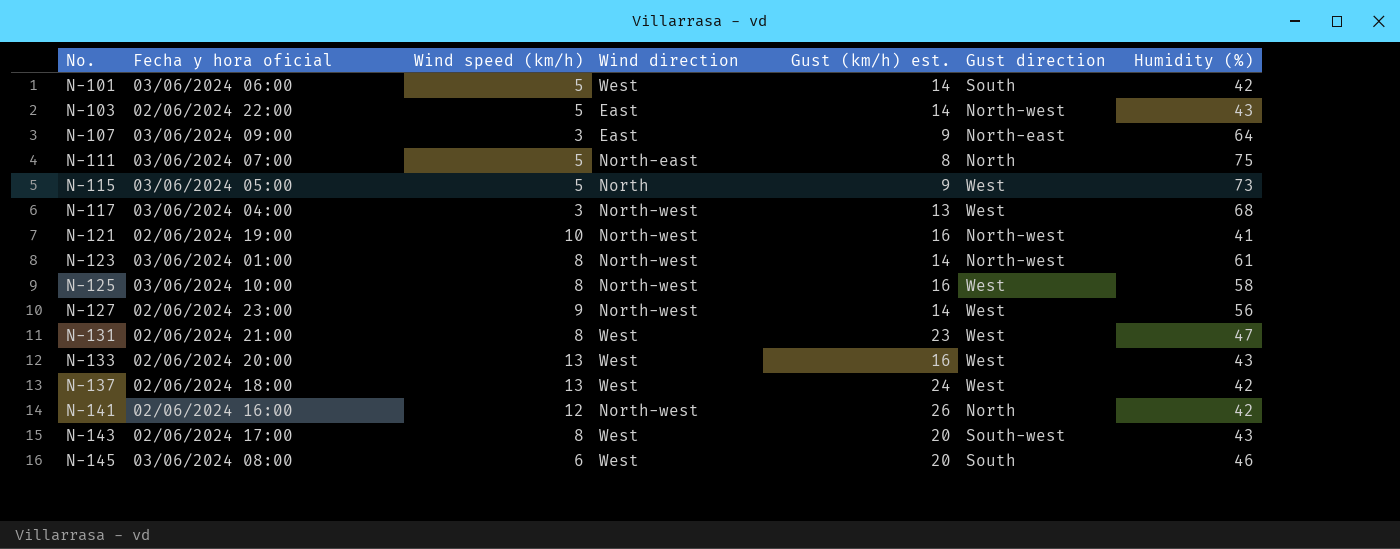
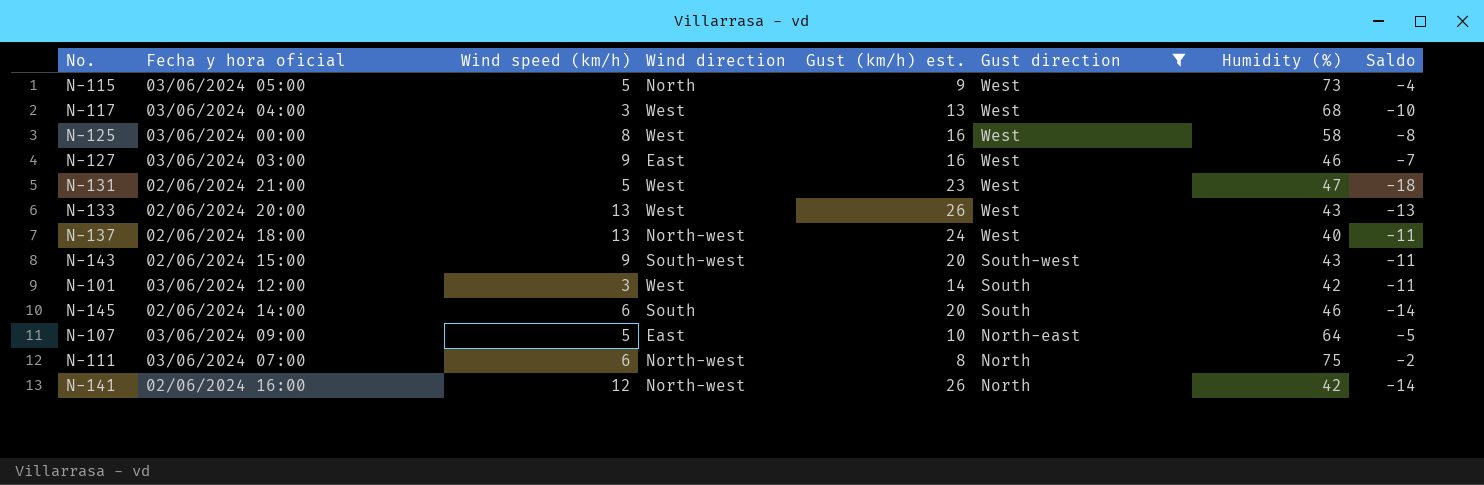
filter: none -> Gust direction != North-west
row order: No. ascending -> Gust direction descending
column Saldo | formula: none -> [Wind speed (km/h)] - [Gust (km/h) est.]
N-117 | Wind direction: North-west -> West
N-125 | Fecha y hora oficial: 03/06/2024 10:00 -> 03/06/2024 00:00
N-125 | Wind direction: North-west -> West
N-127 | Fecha y hora oficial: 02/06/2024 23:00 -> 03/06/2024 03:00
N-127 | Wind direction: North-west -> East
N-127 | Gust (km/h) est.: 14 -> 16
N-127 | Humidity (%): 56 -> 46
N-131 | Wind speed (km/h): 8 -> 5
N-133 | Gust (km/h) est.: 16 -> 26
N-137 | Wind direction: West -> North-west
N-137 | Humidity (%): 42 -> 40
N-143 | Fecha y hora oficial: 02/06/2024 17:00 -> 02/06/2024 15:00
N-143 | Wind speed (km/h): 8 -> 9
N-143 | Wind direction: West -> South-west
N-101 | Fecha y hora oficial: 03/06/2024 06:00 -> 03/06/2024 12:00
N-101 | Wind speed (km/h): 5 -> 3
N-145 | Fecha y hora oficial: 03/06/2024 08:00 -> 02/06/2024 14:00
N-145 | Wind direction: West -> South
N-107 | Wind speed (km/h): 3 -> 5
N-107 | Gust (km/h) est.: 9 -> 10
N-111 | Wind speed (km/h): 5 -> 6
N-111 | Wind direction: North-east -> North-west

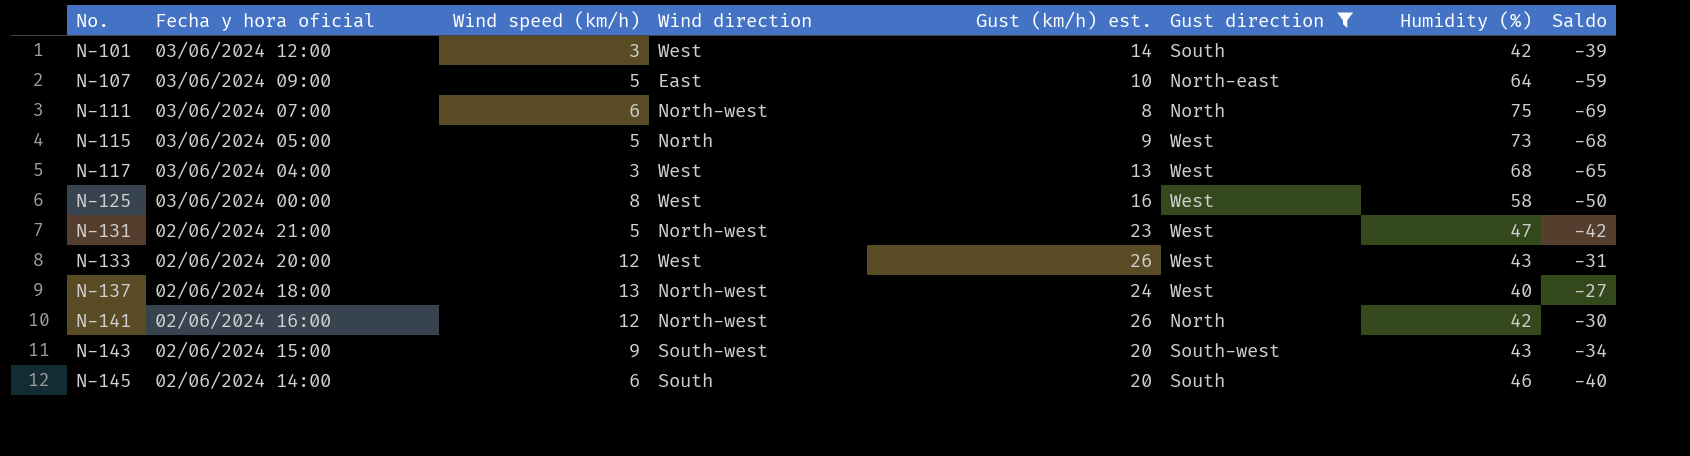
row order: Gust direction descending -> No. ascending
column Saldo | formula: [Wind speed (km/h)] - [Gust (km/h) est.] -> [Wind speed (km/h)] - [Humidity (%)]
row N-127: 03/06/2024 03:00 | 9 | East | 16 | West | 46 | -7 -> none
N-131 | Wind direction: West -> North-west
N-133 | Wind speed (km/h): 13 -> 12

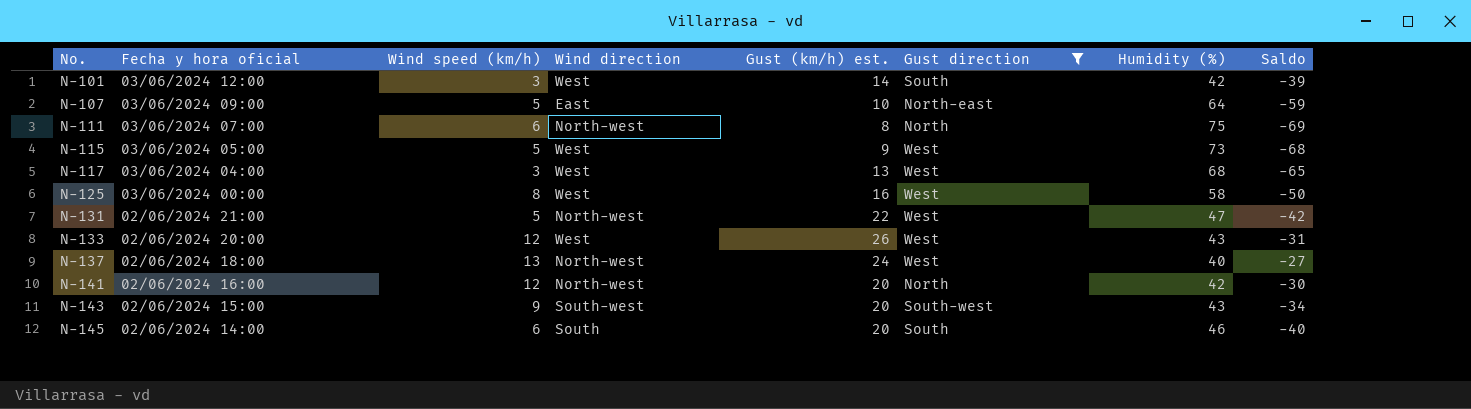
N-115 | Wind direction: North -> West
N-131 | Gust (km/h) est.: 23 -> 22
N-141 | Gust (km/h) est.: 26 -> 20

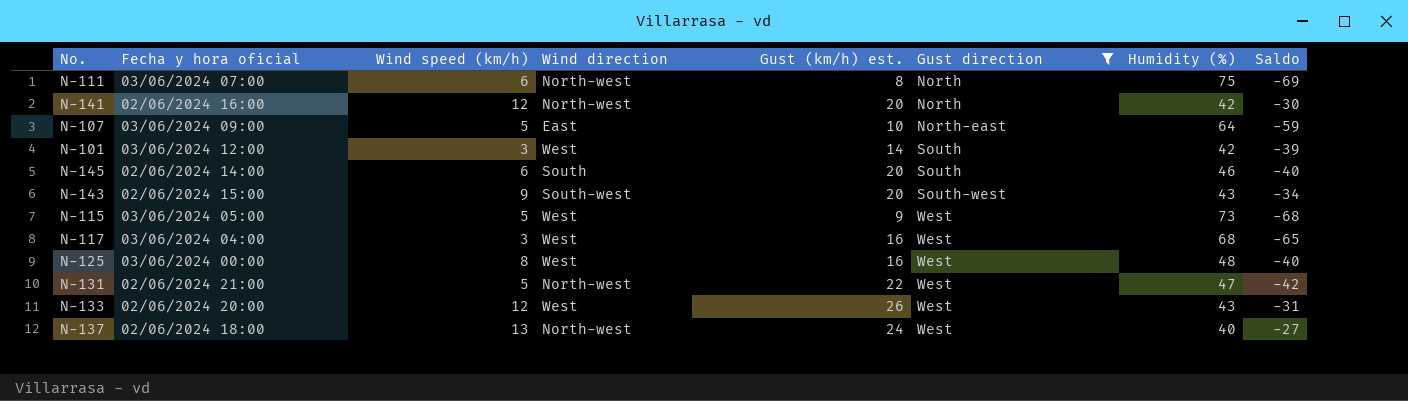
row order: No. ascending -> Gust direction ascending
N-117 | Gust (km/h) est.: 13 -> 16
N-125 | Humidity (%): 58 -> 48
N-125 | Saldo: -50 -> -40

